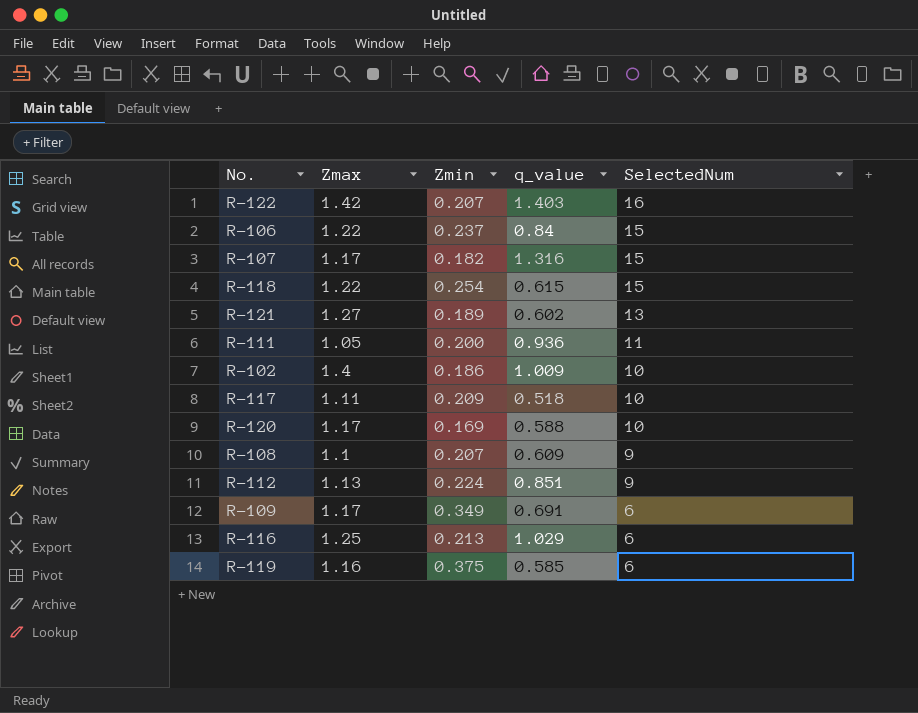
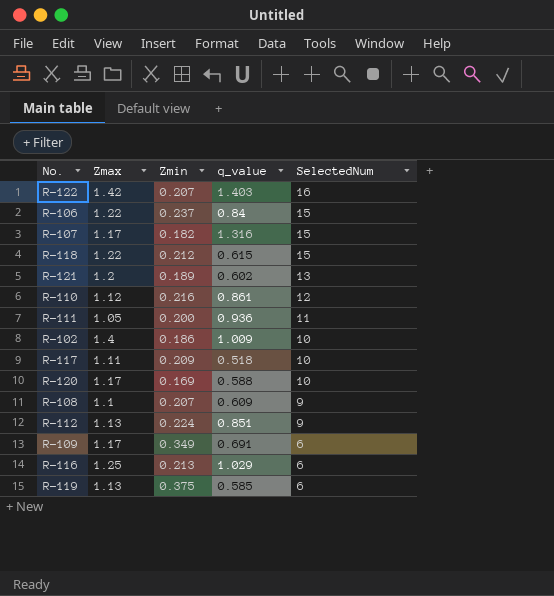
R-118 | Zmin: 0.254 -> 0.212
R-121 | Zmax: 1.27 -> 1.2
row R-110: none -> 1.12 | 0.216 | 0.861 | 12
R-119 | Zmax: 1.16 -> 1.13

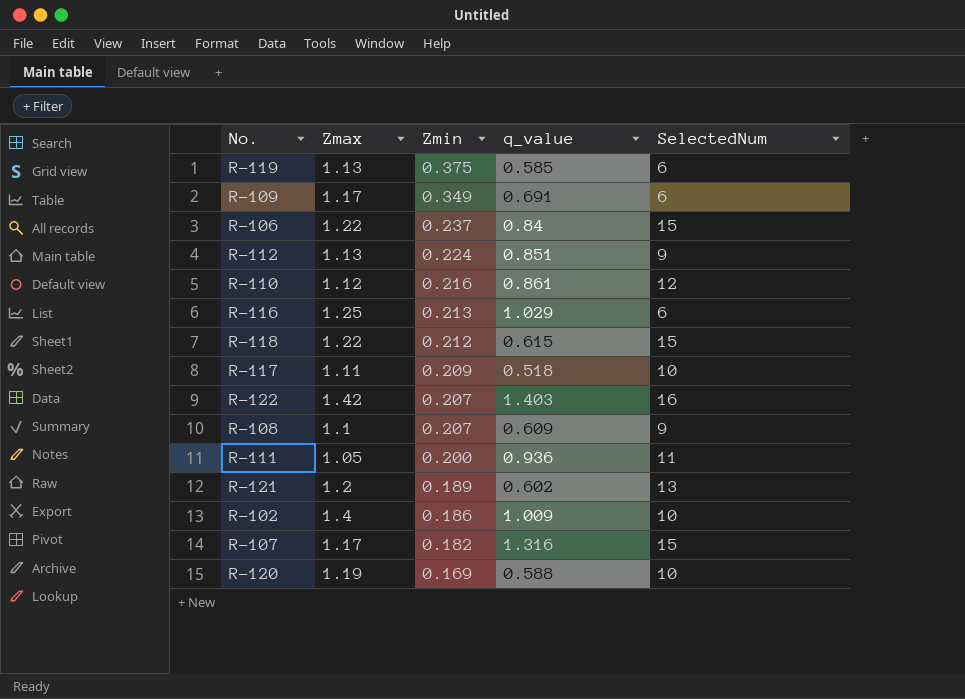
row order: SelectedNum descending -> Zmin descending
R-120 | Zmax: 1.17 -> 1.19

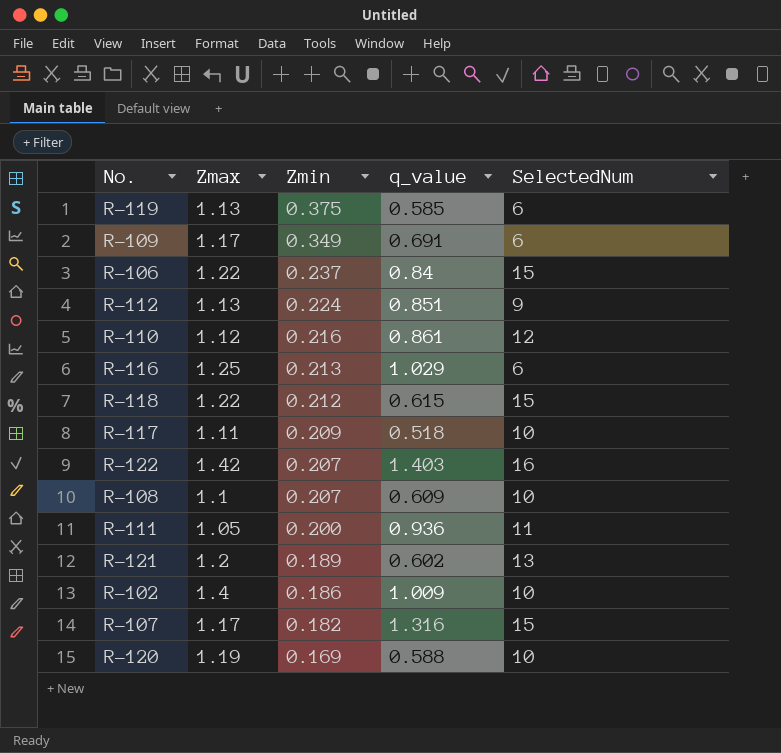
R-108 | SelectedNum: 9 -> 10

